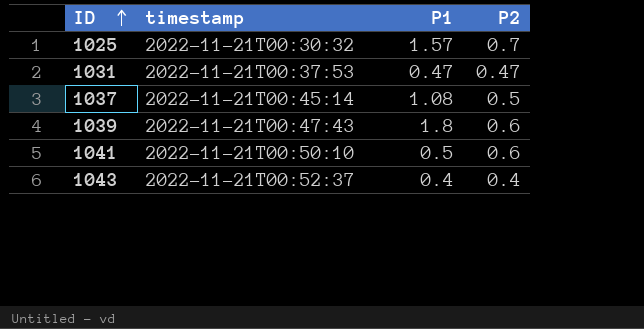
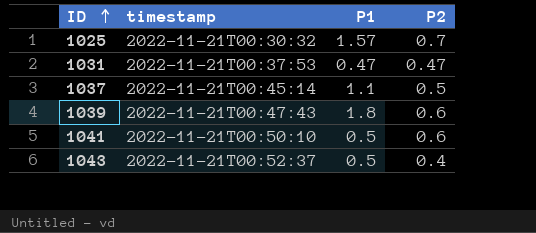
1037 | P1: 1.08 -> 1.1
1043 | P1: 0.4 -> 0.5

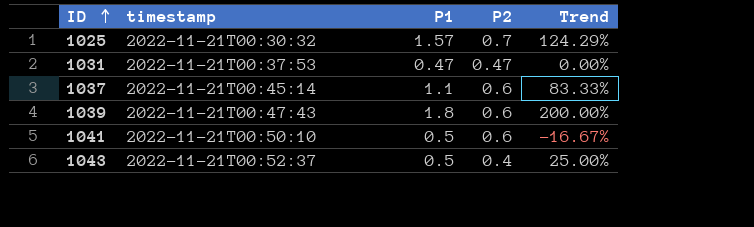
column Trend | formula: none -> ([P1] - [P2]) / [P2]
1037 | P2: 0.5 -> 0.6

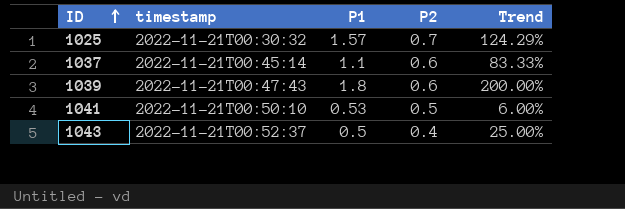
row 1031: 2022-11-21T00:37:53 | 0.47 | 0.47 | 0.00% -> none
1041 | P1: 0.5 -> 0.53
1041 | P2: 0.6 -> 0.5
1041 | Trend: -16.67% -> 6.00%

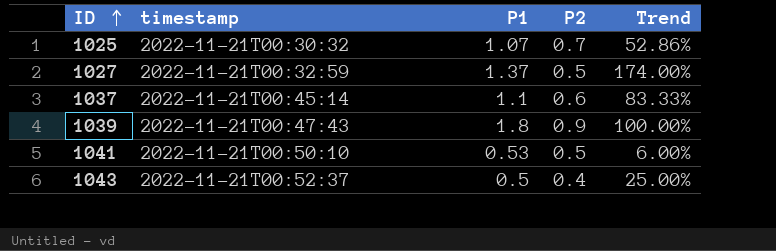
1025 | P1: 1.57 -> 1.07
1025 | Trend: 124.29% -> 52.86%
row 1027: none -> 2022-11-21T00:32:59 | 1.37 | 0.5 | 174.00%
1039 | P2: 0.6 -> 0.9
1039 | Trend: 200.00% -> 100.00%

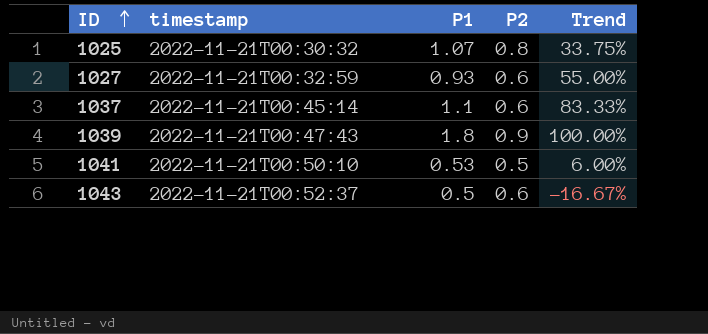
1025 | P2: 0.7 -> 0.8
1025 | Trend: 52.86% -> 33.75%
1027 | P1: 1.37 -> 0.93
1027 | P2: 0.5 -> 0.6
1027 | Trend: 174.00% -> 55.00%
1043 | P2: 0.4 -> 0.6
1043 | Trend: 25.00% -> -16.67%

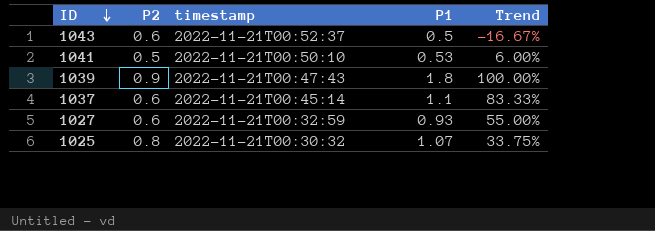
row order: ID ascending -> ID descending
column P2 | position: 4 -> 2

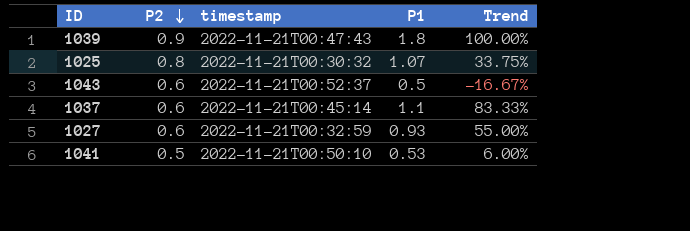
row order: ID descending -> P2 descending

